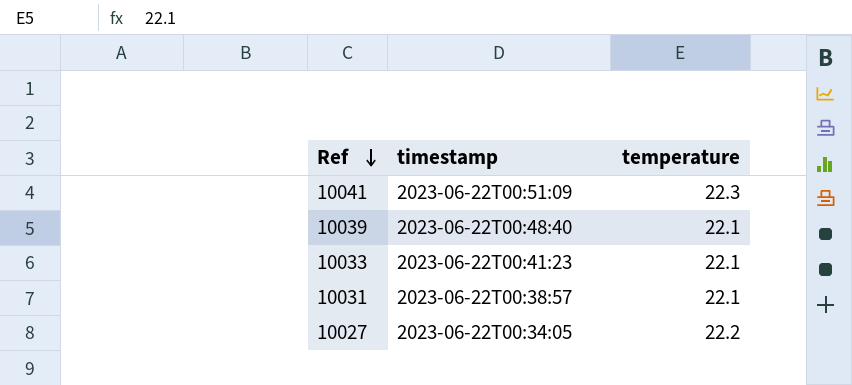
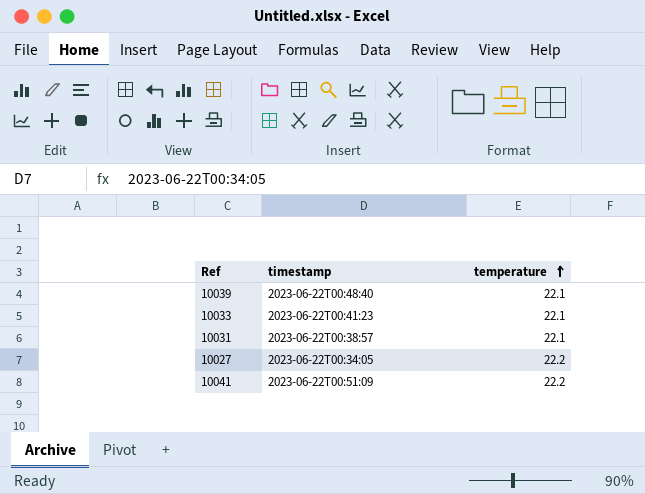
row order: Ref descending -> temperature ascending
10041 | temperature: 22.3 -> 22.2

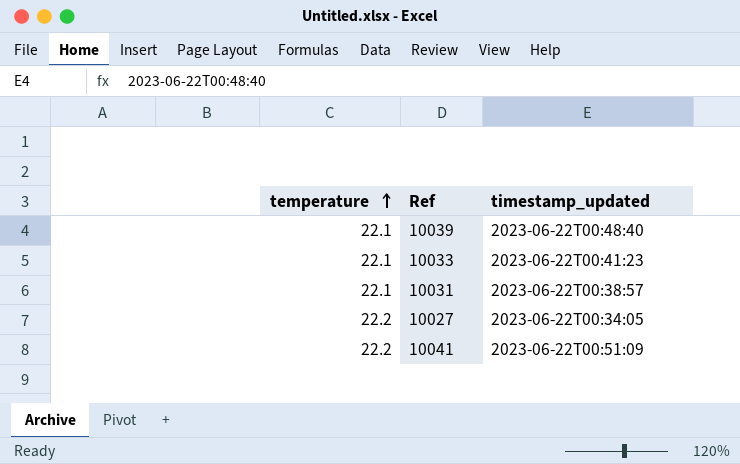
column temperature | position: 3 -> 1
column name: timestamp -> timestamp_updated

